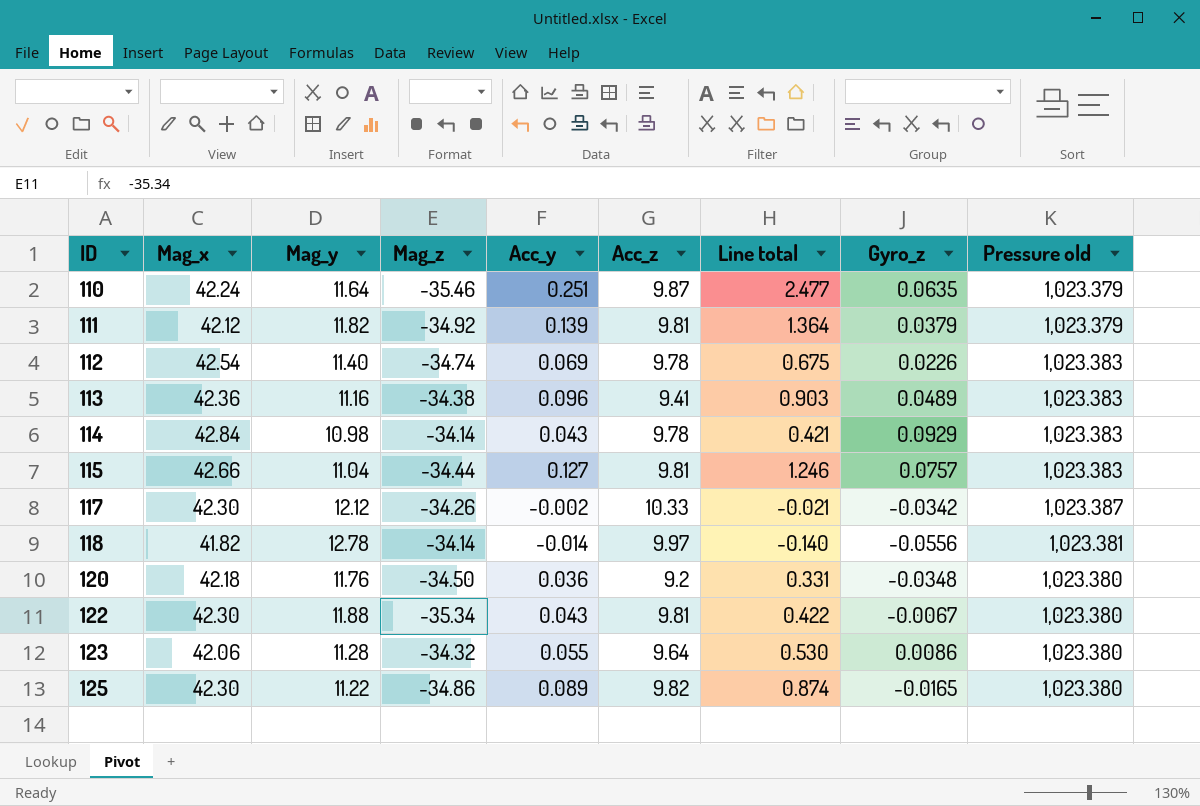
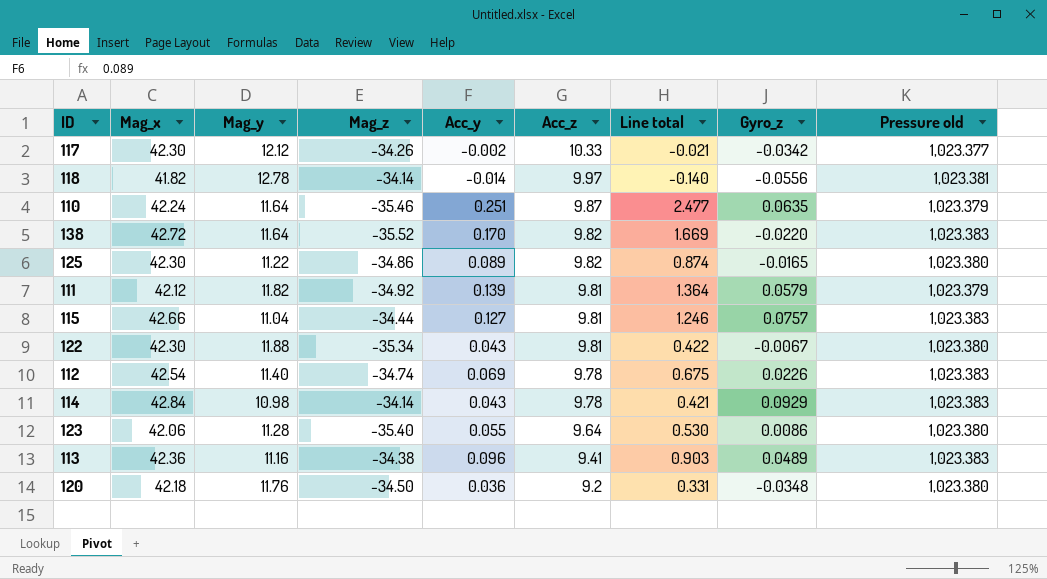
row order: ID ascending -> Acc_z descending
117 | Pressure old: 1,023.387 -> 1,023.377
row 138: none -> 42.72 | 11.64 | -35.52 | 0.170 | 9.82 | 1.669 | -0.0220 | 1,023.383
111 | Gyro_z: 0.0379 -> 0.0579
123 | Mag_z: -34.32 -> -35.40

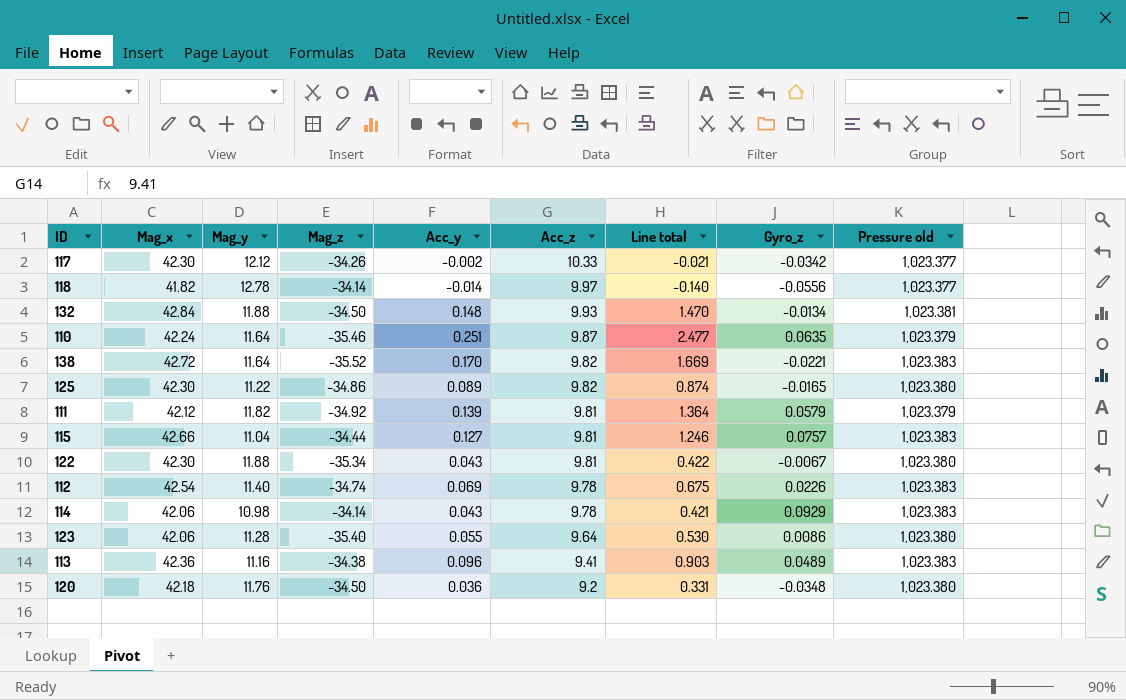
118 | Pressure old: 1,023.381 -> 1,023.377
row 132: none -> 42.84 | 11.88 | -34.50 | 0.148 | 9.93 | 1.470 | -0.0134 | 1,023.381
138 | Gyro_z: -0.0220 -> -0.0221
114 | Mag_x: 42.84 -> 42.06

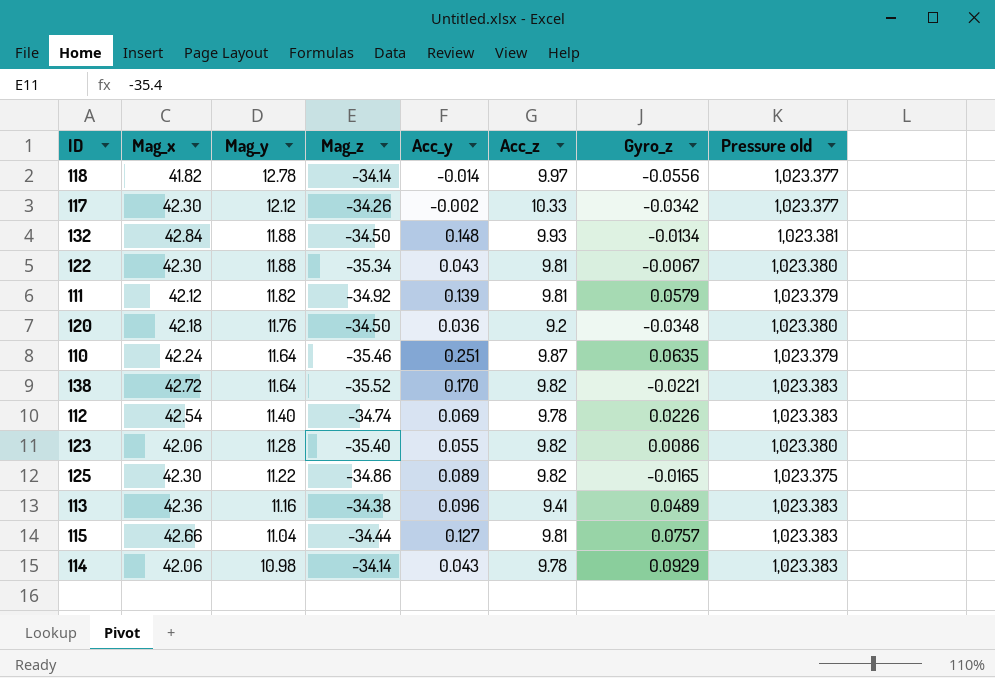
row order: Acc_z descending -> Mag_y descending
column Line total | formula: [Acc_y] * [Acc_z] -> none
123 | Acc_z: 9.64 -> 9.82
125 | Pressure old: 1,023.380 -> 1,023.375

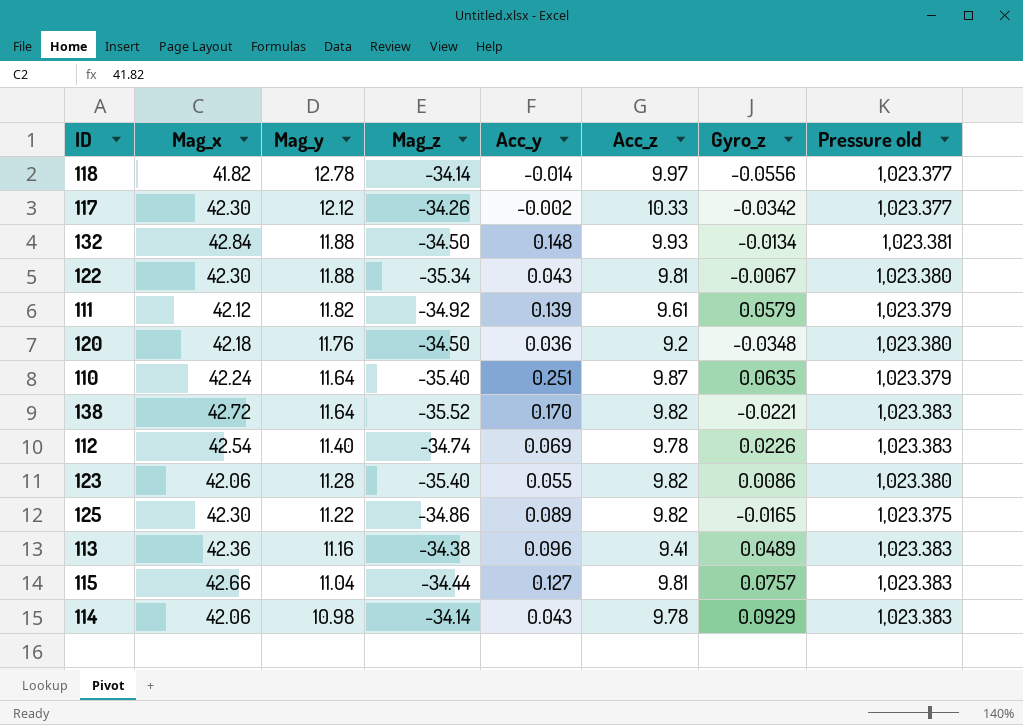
111 | Acc_z: 9.81 -> 9.61
110 | Mag_z: -35.46 -> -35.40

